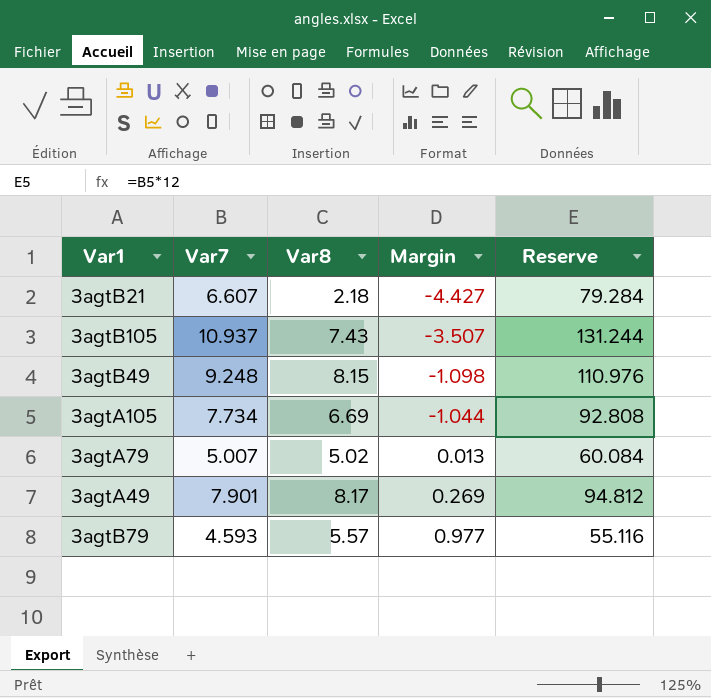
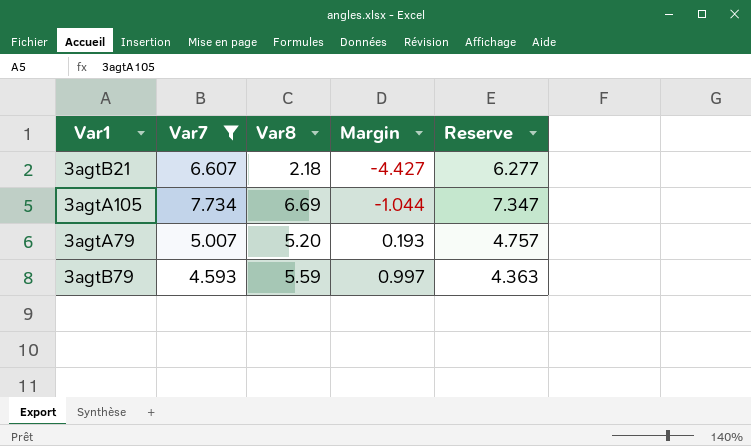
filter: none -> Var7 <= 7.734
column Reserve | formula: [Var7] * 12 -> [Var7] * 0.95
3agtA79 | Var8: 5.02 -> 5.20
3agtA79 | Margin: 0.013 -> 0.193
3agtB79 | Var8: 5.57 -> 5.59
3agtB79 | Margin: 0.977 -> 0.997

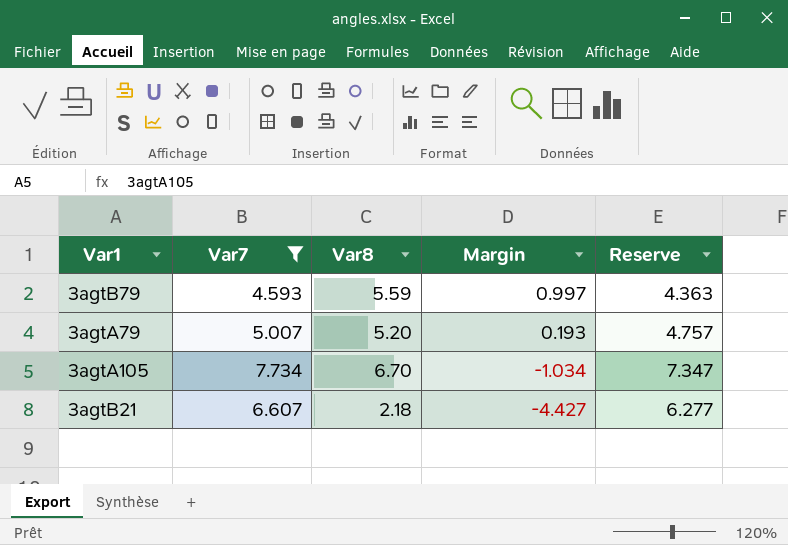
row order: Margin ascending -> Margin descending
3agtA105 | Var8: 6.69 -> 6.70
3agtA105 | Margin: -1.044 -> -1.034

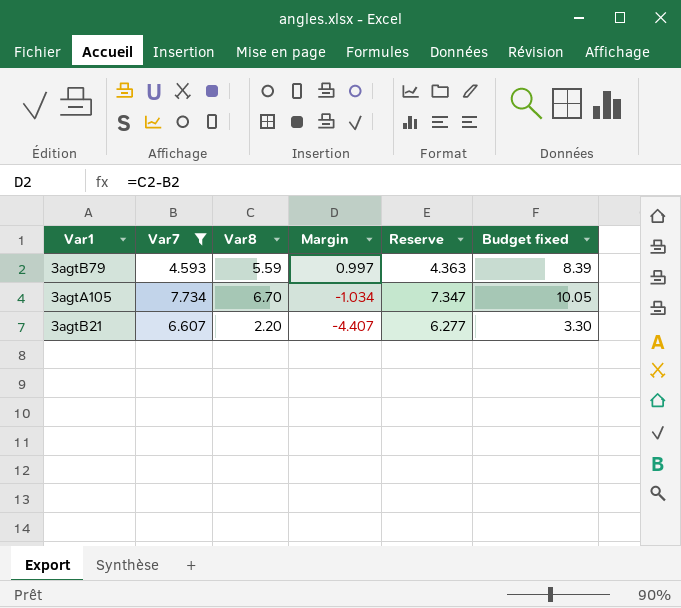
column Budget fixed | formula: none -> [Var8] * 1.5
row 3agtA79: 5.007 | 5.20 | 0.193 | 4.757 -> none
3agtB21 | Var8: 2.18 -> 2.20
3agtB21 | Margin: -4.427 -> -4.407

